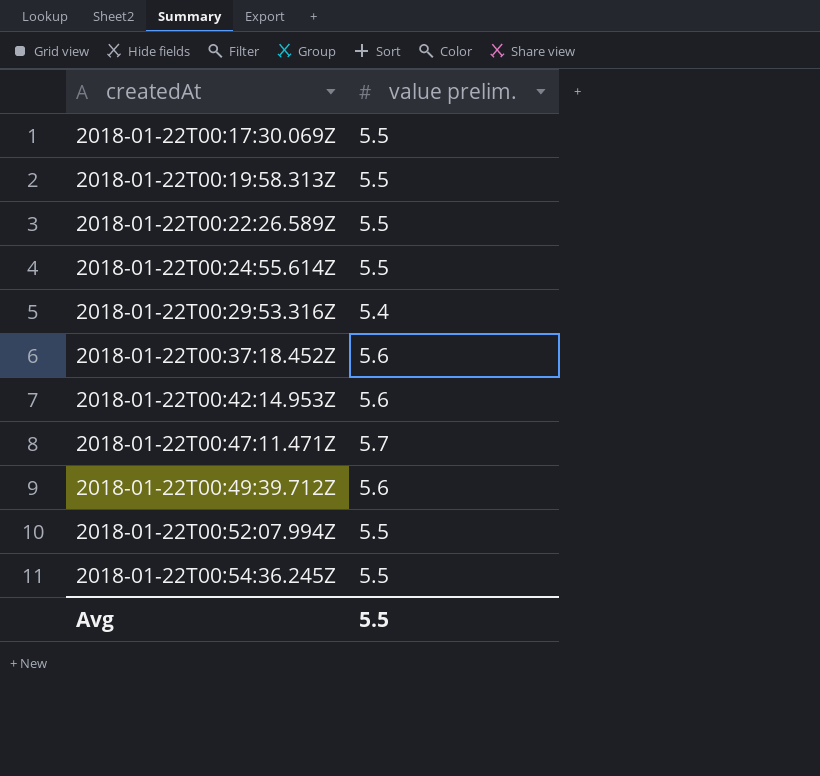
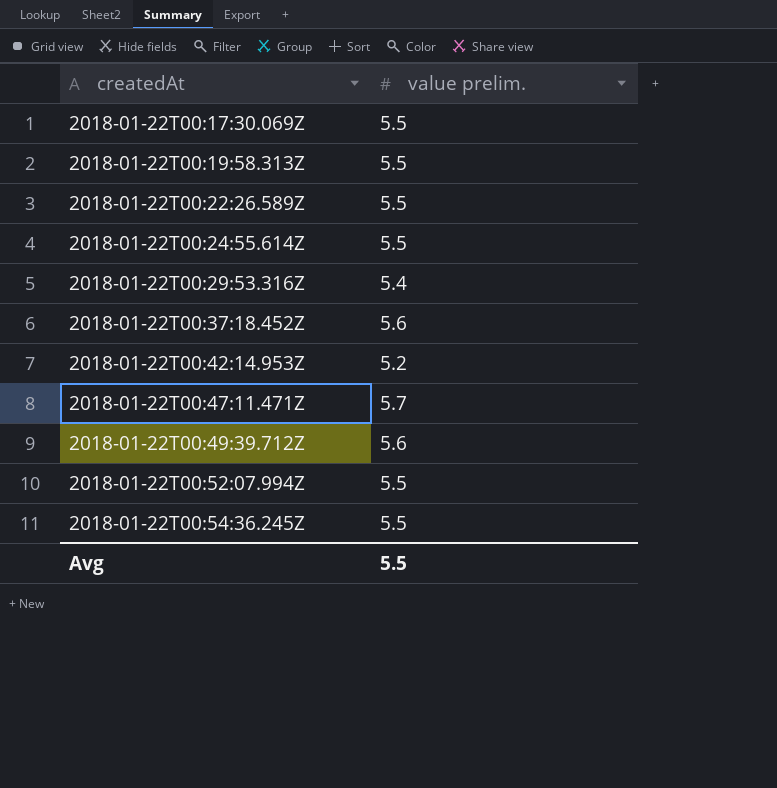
2018-01-22T00:42:14.953Z | value prelim.: 5.6 -> 5.2

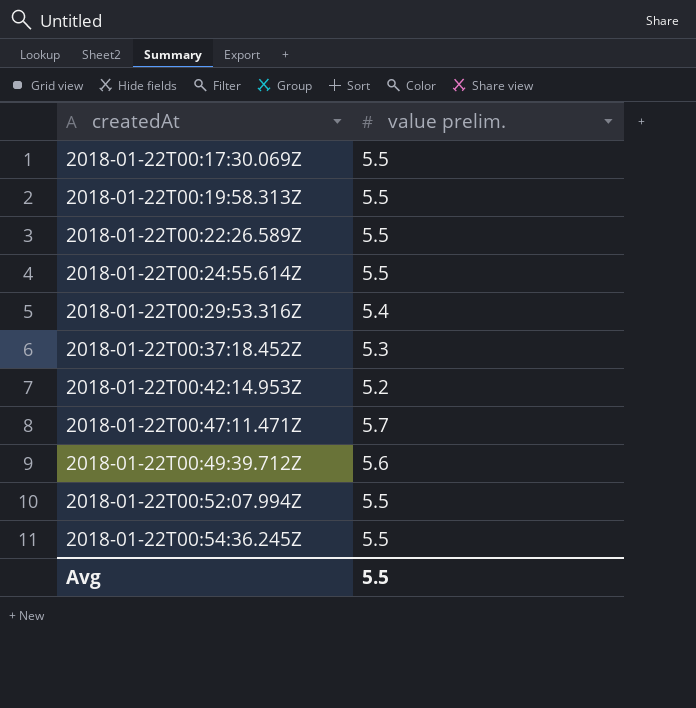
2018-01-22T00:37:18.452Z | value prelim.: 5.6 -> 5.3

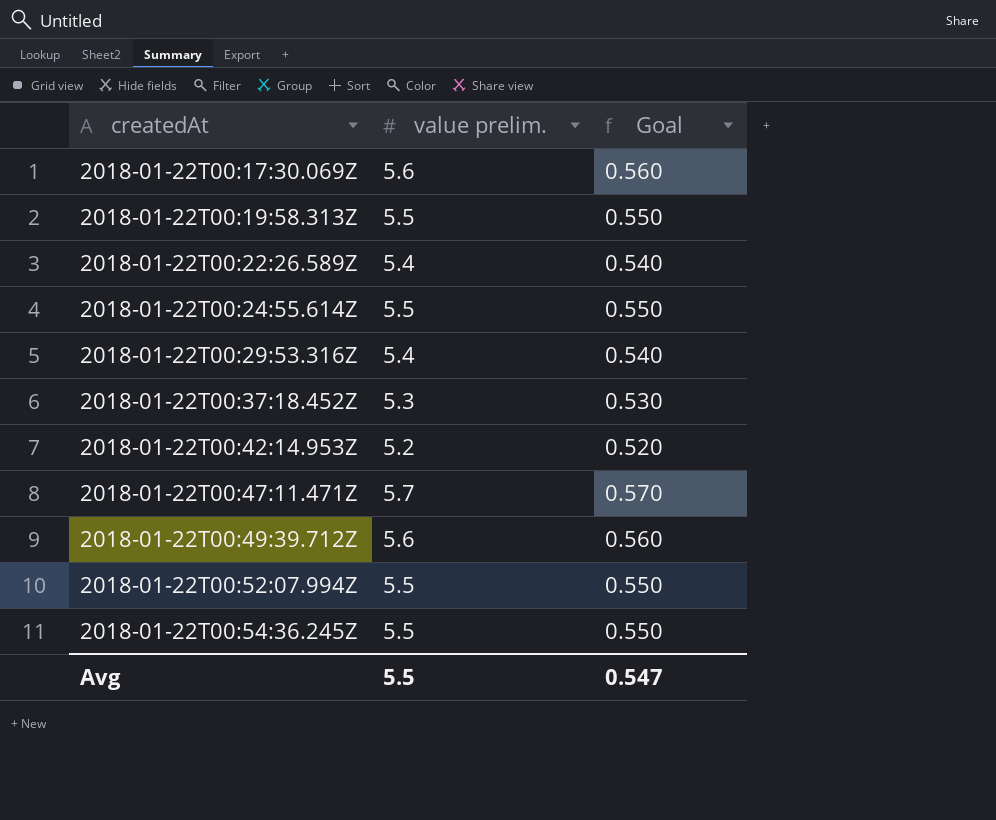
column Goal | formula: none -> [value prelim.] * 0.1
2018-01-22T00:17:30.069Z | value prelim.: 5.5 -> 5.6
2018-01-22T00:22:26.589Z | value prelim.: 5.5 -> 5.4

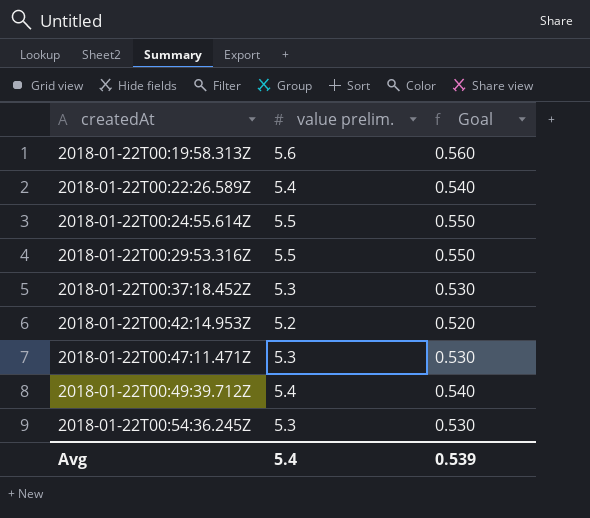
row 2018-01-22T00:17:30.069Z: 5.6 | 0.560 -> none
row 2018-01-22T00:52:07.994Z: 5.5 | 0.550 -> none
2018-01-22T00:19:58.313Z | value prelim.: 5.5 -> 5.6
2018-01-22T00:19:58.313Z | Goal: 0.550 -> 0.560
2018-01-22T00:29:53.316Z | value prelim.: 5.4 -> 5.5
2018-01-22T00:29:53.316Z | Goal: 0.540 -> 0.550
2018-01-22T00:47:11.471Z | value prelim.: 5.7 -> 5.3
2018-01-22T00:47:11.471Z | Goal: 0.570 -> 0.530
2018-01-22T00:49:39.712Z | value prelim.: 5.6 -> 5.4
2018-01-22T00:49:39.712Z | Goal: 0.560 -> 0.540
2018-01-22T00:54:36.245Z | value prelim.: 5.5 -> 5.3
2018-01-22T00:54:36.245Z | Goal: 0.550 -> 0.530
Avg | value prelim.: 5.5 -> 5.4
Avg | Goal: 0.547 -> 0.539

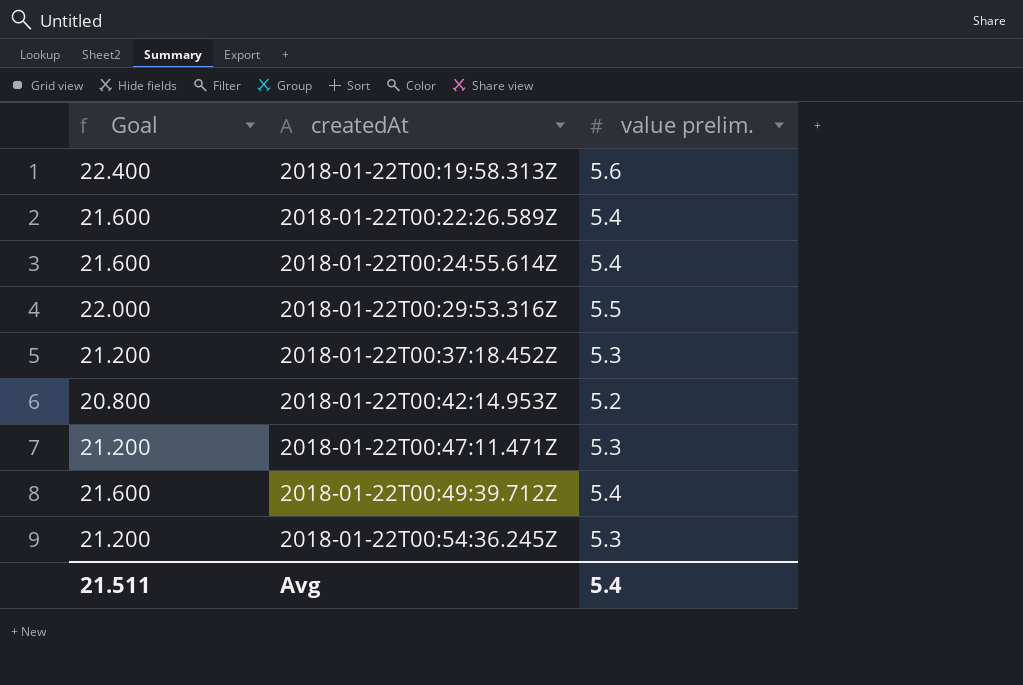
column Goal | formula: [value prelim.] * 0.1 -> [value prelim.] * 4
column Goal | position: 3 -> 1
2018-01-22T00:24:55.614Z | value prelim.: 5.5 -> 5.4
Avg | Goal: 0.539 -> 21.511

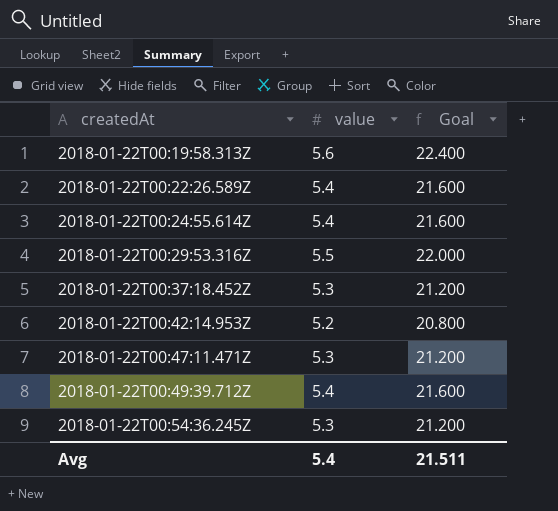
column name: value prelim. -> value
column Goal | position: 1 -> 3

